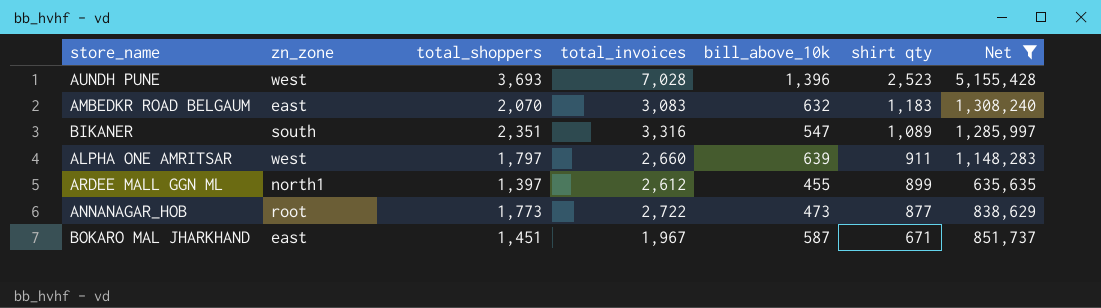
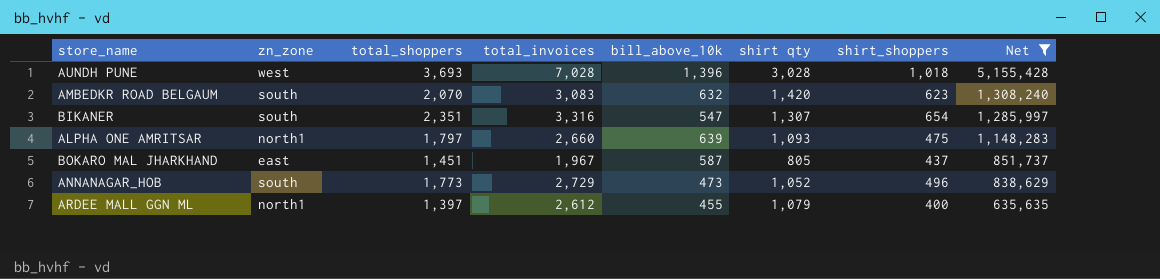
row order: shirt qty descending -> Net descending
column shirt_shoppers | position: none -> 7
AUNDH PUNE | shirt qty: 2,523 -> 3,028
AMBEDKR ROAD BELGAUM | zn_zone: east -> south
AMBEDKR ROAD BELGAUM | shirt qty: 1,183 -> 1,420
BIKANER | shirt qty: 1,089 -> 1,307
ALPHA ONE AMRITSAR | zn_zone: west -> north1
ALPHA ONE AMRITSAR | shirt qty: 911 -> 1,093
BOKARO MAL JHARKHAND | shirt qty: 671 -> 805
ANNANAGAR_HOB | zn_zone: root -> south
ANNANAGAR_HOB | total_invoices: 2,722 -> 2,729
ANNANAGAR_HOB | shirt qty: 877 -> 1,052
ARDEE MALL GGN ML | shirt qty: 899 -> 1,079

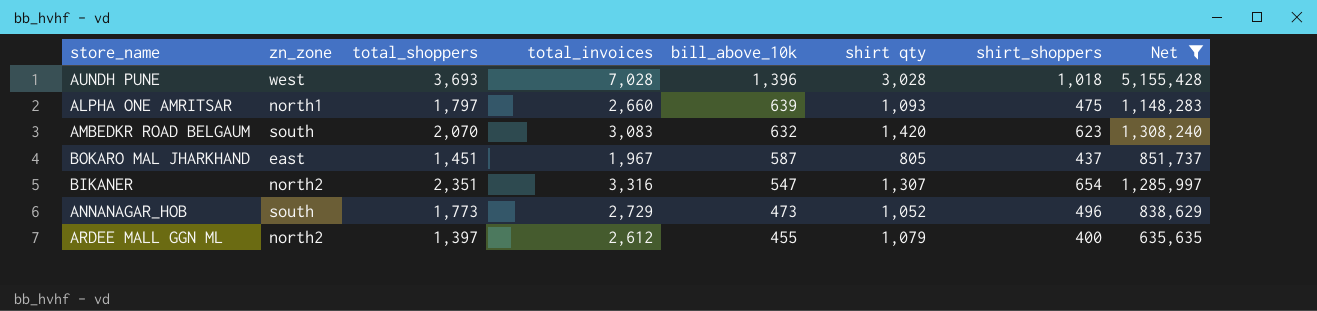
row order: Net descending -> bill_above_10k descending
BIKANER | zn_zone: south -> north2
ARDEE MALL GGN ML | zn_zone: north1 -> north2

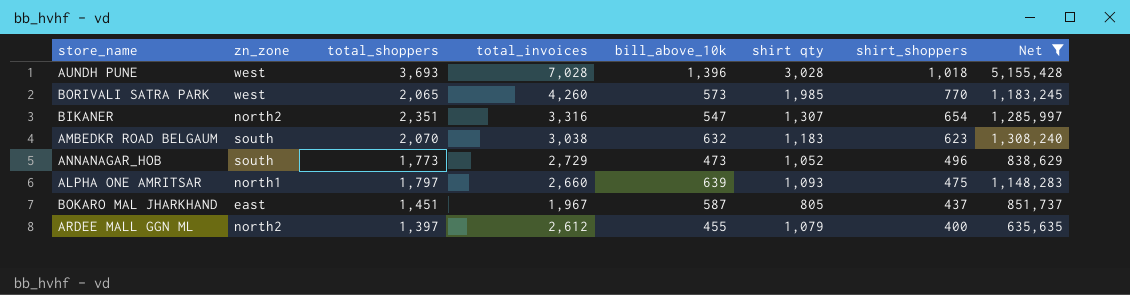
row order: bill_above_10k descending -> shirt_shoppers descending
row BORIVALI SATRA PARK: none -> west | 2,065 | 4,260 | 573 | 1,985 | 770 | 1,183,245
AMBEDKR ROAD BELGAUM | total_invoices: 3,083 -> 3,038
AMBEDKR ROAD BELGAUM | shirt qty: 1,420 -> 1,183

